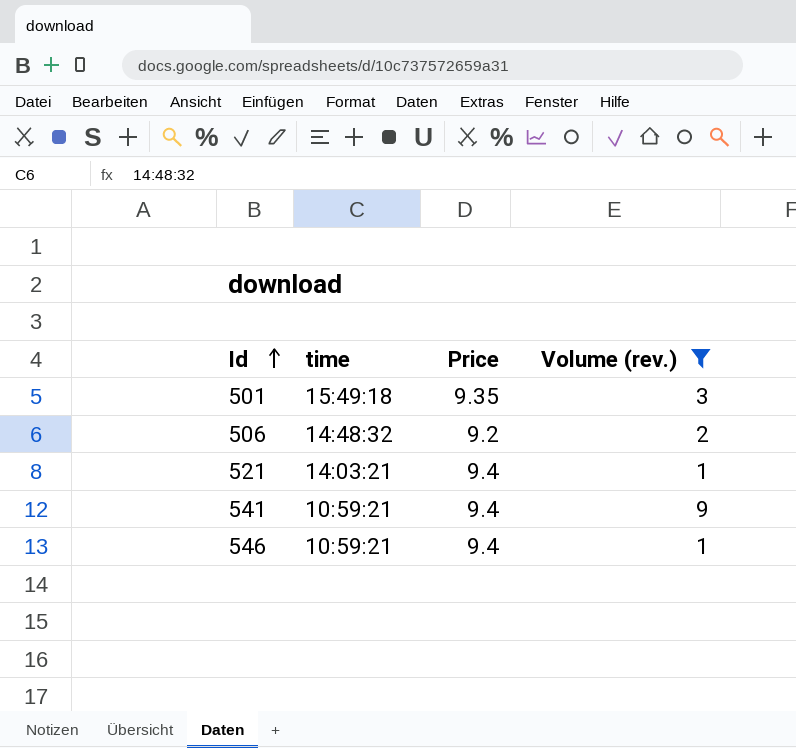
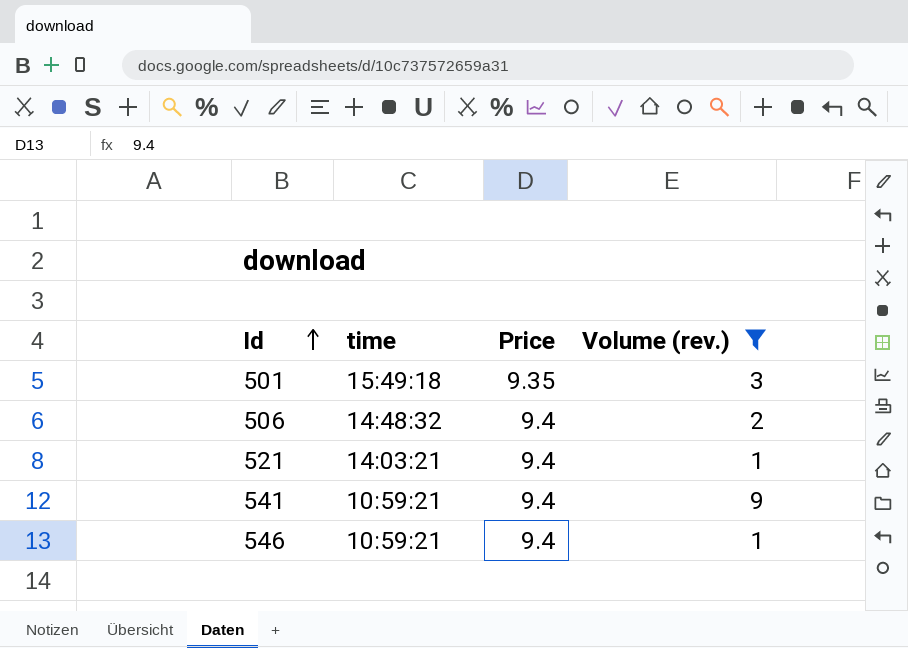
506 | Price: 9.2 -> 9.4

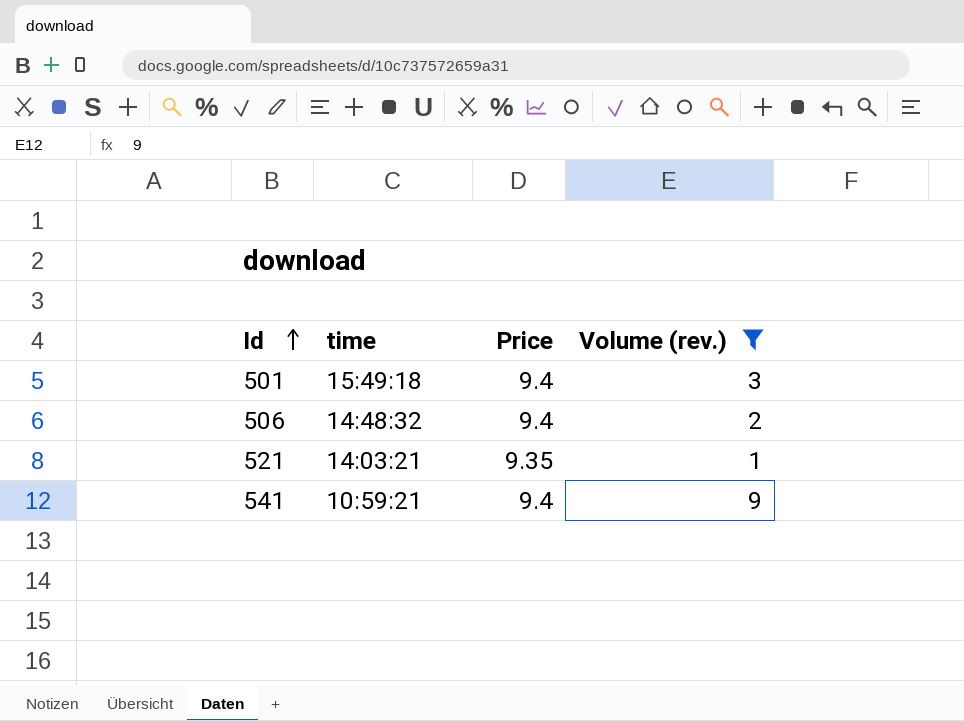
row 546: 10:59:21 | 9.4 | 1 -> none
501 | Price: 9.35 -> 9.4
521 | Price: 9.4 -> 9.35

